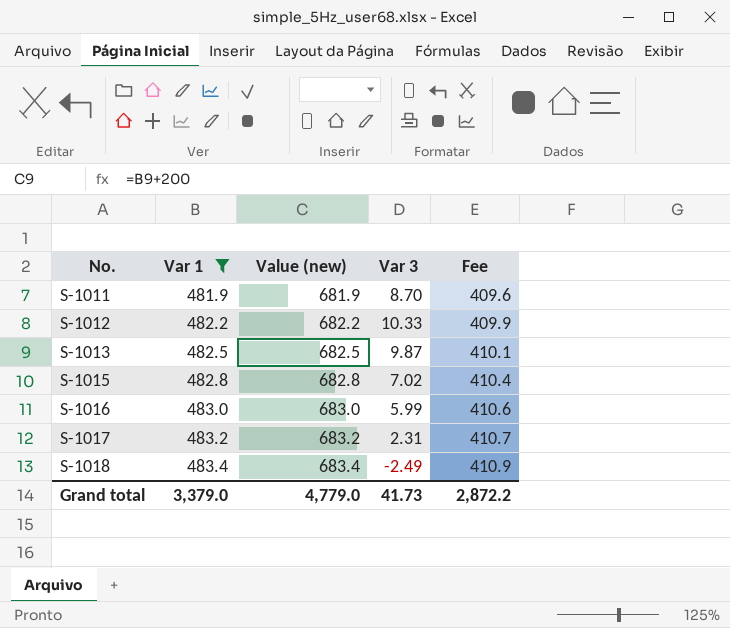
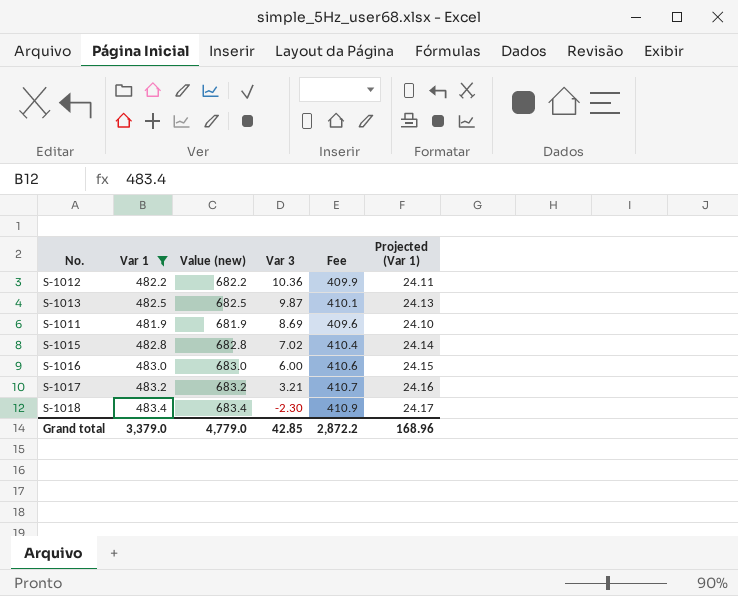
row order: No. ascending -> Var 3 descending
column Projected (Var 1) | formula: none -> [Var 1] * 0.05
S-1012 | Var 3: 10.33 -> 10.36
S-1011 | Var 3: 8.70 -> 8.69
S-1016 | Var 3: 5.99 -> 6.00
S-1017 | Var 3: 2.31 -> 3.21
S-1018 | Var 3: -2.49 -> -2.30
Grand total | Var 3: 41.73 -> 42.85

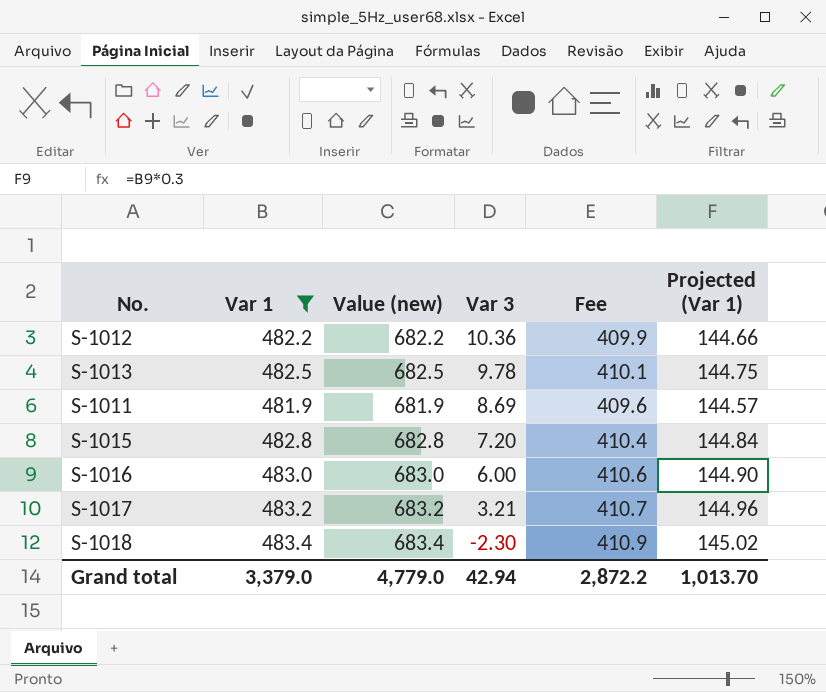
column Projected (Var 1) | formula: [Var 1] * 0.05 -> [Var 1] * 0.3
S-1013 | Var 3: 9.87 -> 9.78
S-1015 | Var 3: 7.02 -> 7.20
Grand total | Var 3: 42.85 -> 42.94
Grand total | Projected (Var 1): 168.96 -> 1,013.70

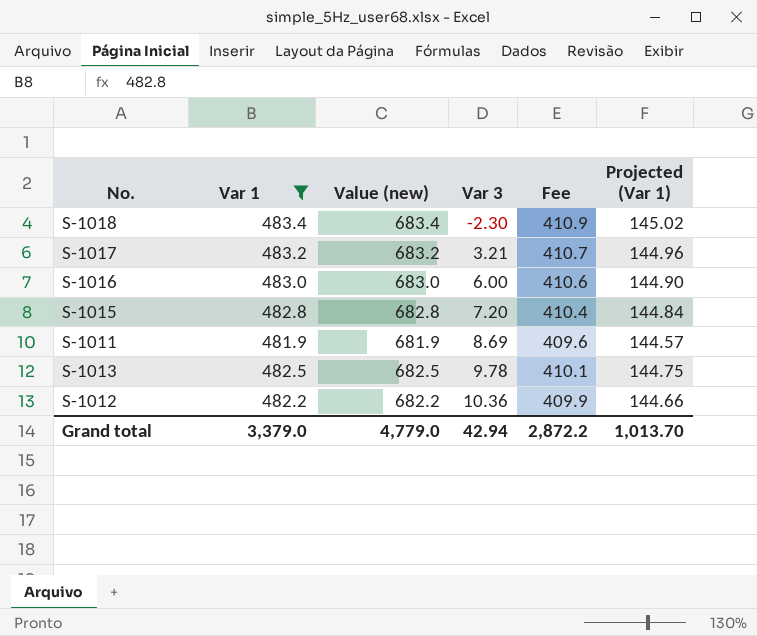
row order: Var 3 descending -> Var 3 ascending

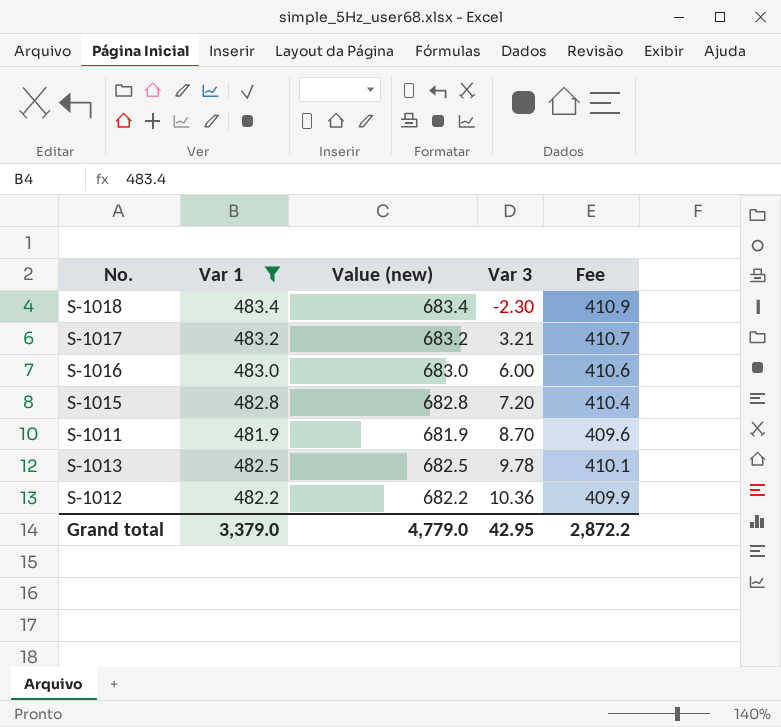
column Projected (Var 1) | formula: [Var 1] * 0.3 -> none
S-1011 | Var 3: 8.69 -> 8.70
Grand total | Var 3: 42.94 -> 42.95

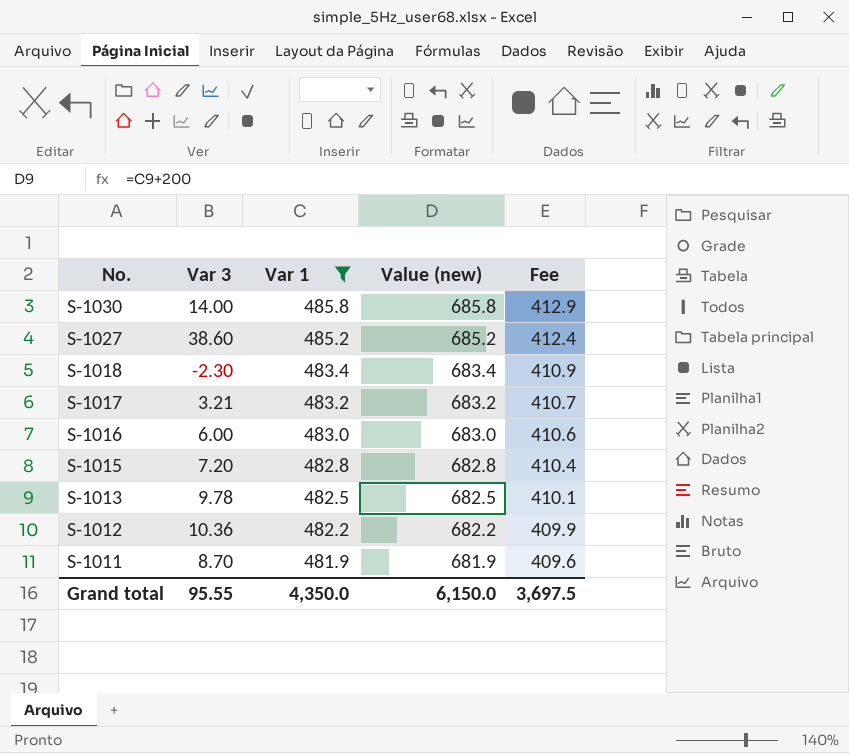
row order: Var 3 ascending -> No. descending
column Var 3 | position: 4 -> 2
row S-1030: none -> 14.00 | 485.8 | 685.8 | 412.9
row S-1027: none -> 38.60 | 485.2 | 685.2 | 412.4
Grand total | Var 3: 42.95 -> 95.55
Grand total | Var 1: 3,379.0 -> 4,350.0
Grand total | Value (new): 4,779.0 -> 6,150.0
Grand total | Fee: 2,872.2 -> 3,697.5

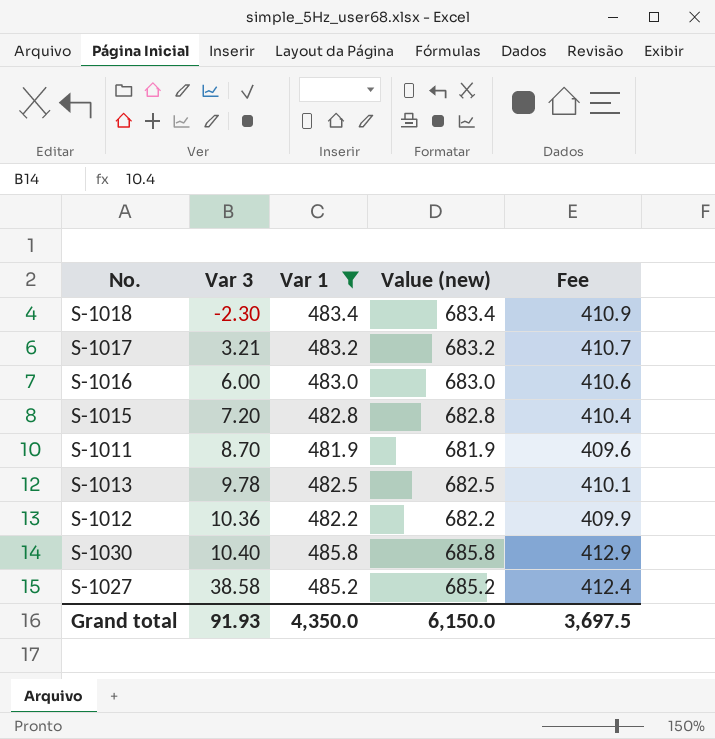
row order: No. descending -> Var 3 ascending
S-1030 | Var 3: 14.00 -> 10.40
S-1027 | Var 3: 38.60 -> 38.58
Grand total | Var 3: 95.55 -> 91.93

